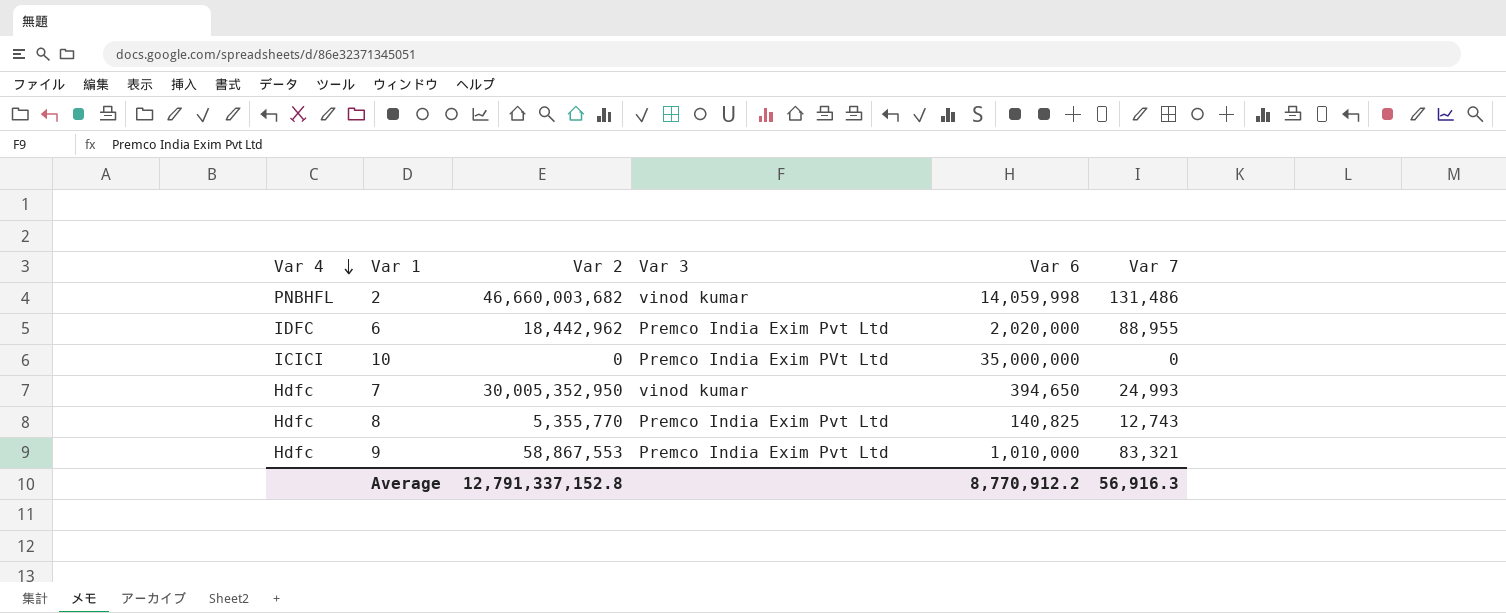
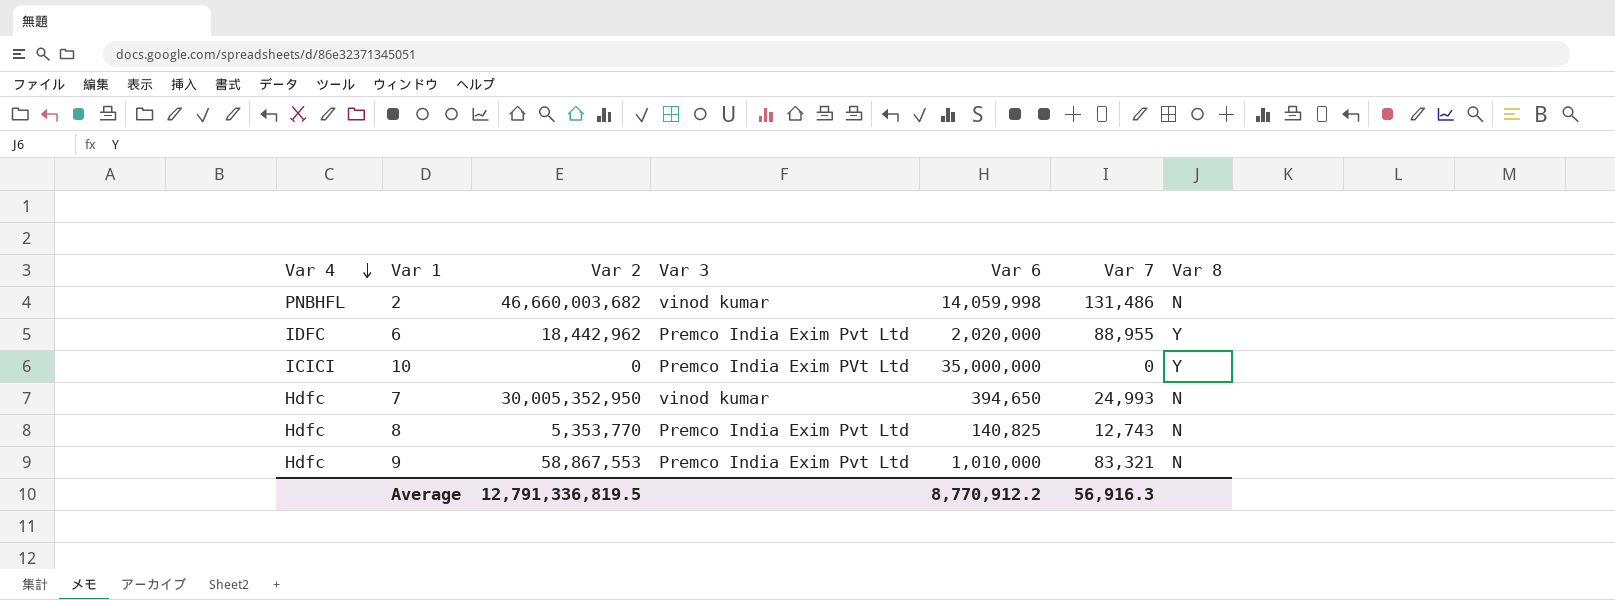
column Var 8 | position: none -> 7
8 | Var 2: 5,355,770 -> 5,353,770
Average | Var 2: 12,791,337,152.8 -> 12,791,336,819.5

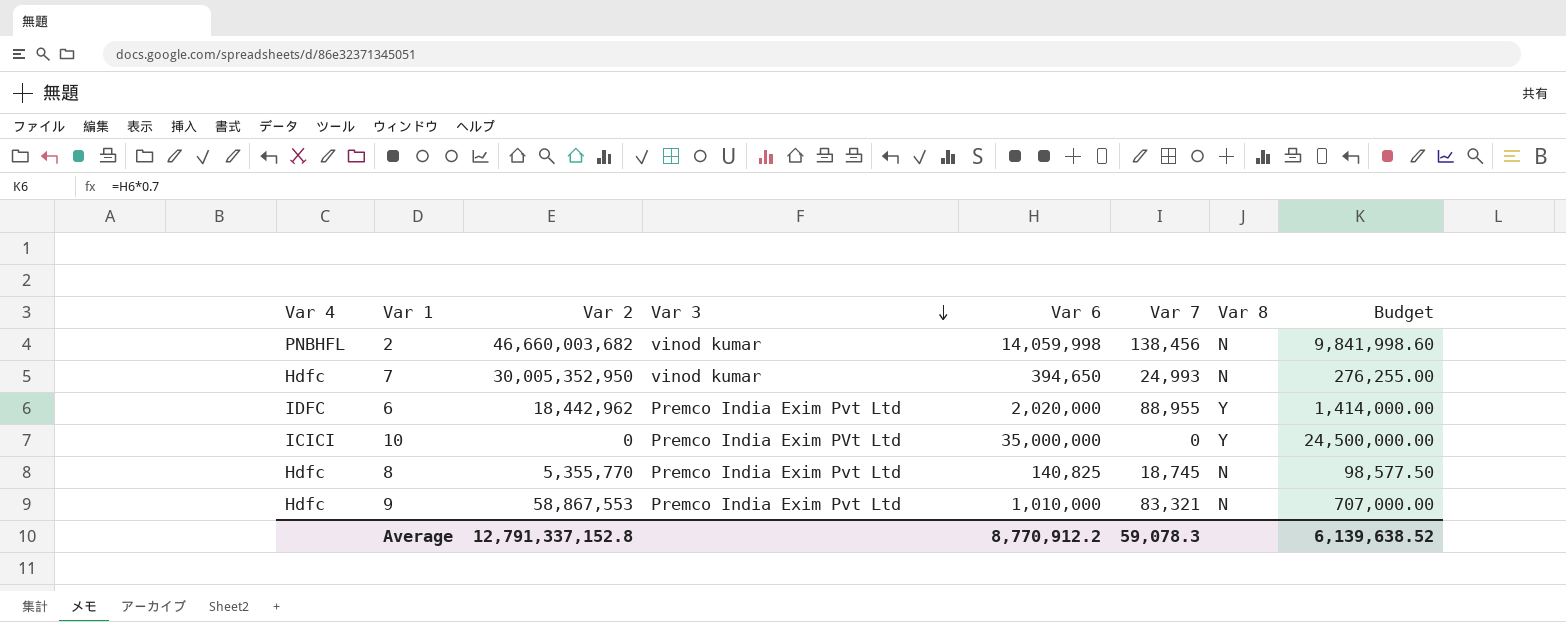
row order: Var 4 descending -> Var 3 descending
column Budget | formula: none -> [Var 6] * 0.7
2 | Var 7: 131,486 -> 138,456
8 | Var 2: 5,353,770 -> 5,355,770
8 | Var 7: 12,743 -> 18,745
Average | Var 2: 12,791,336,819.5 -> 12,791,337,152.8
Average | Var 7: 56,916.3 -> 59,078.3

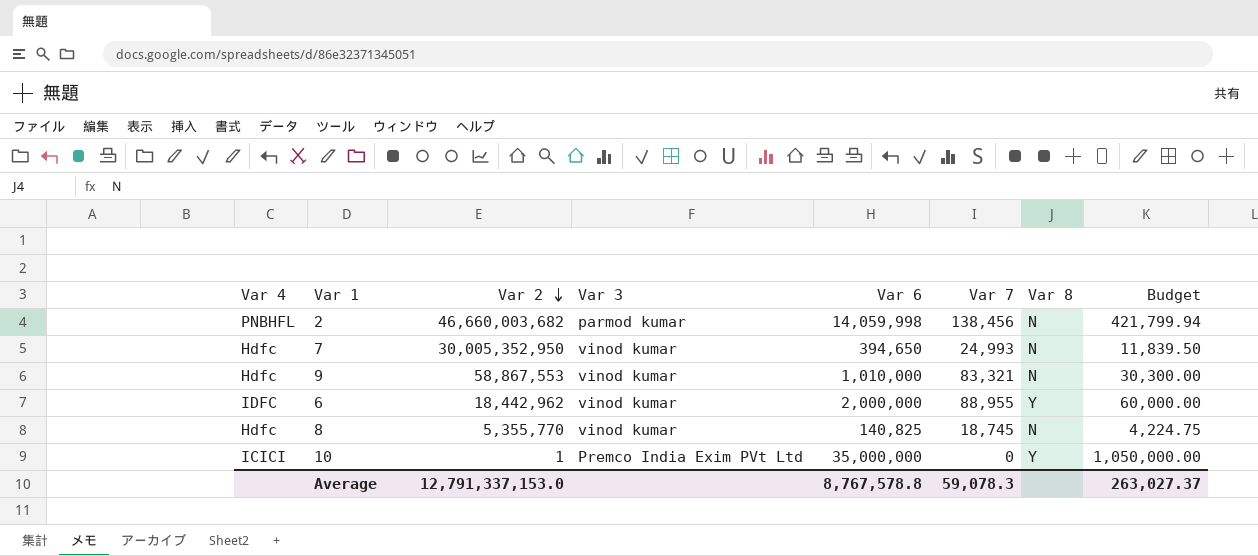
row order: Var 3 descending -> Var 2 descending
column Budget | formula: [Var 6] * 0.7 -> [Var 6] * 0.03
2 | Var 3: vinod kumar -> parmod kumar
9 | Var 3: Premco India Exim Pvt Ltd -> vinod kumar
6 | Var 3: Premco India Exim Pvt Ltd -> vinod kumar
6 | Var 6: 2,020,000 -> 2,000,000
8 | Var 3: Premco India Exim Pvt Ltd -> vinod kumar
10 | Var 2: 0 -> 1
Average | Var 2: 12,791,337,152.8 -> 12,791,337,153.0
Average | Var 6: 8,770,912.2 -> 8,767,578.8
Average | Budget: 6,139,638.52 -> 263,027.37

